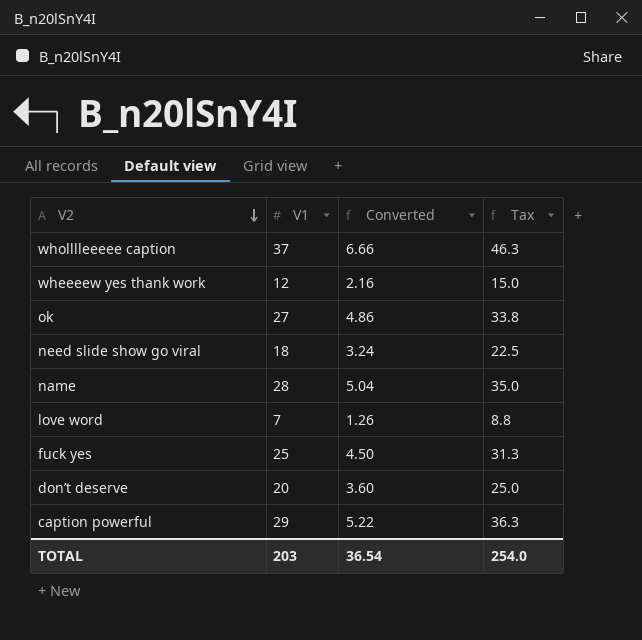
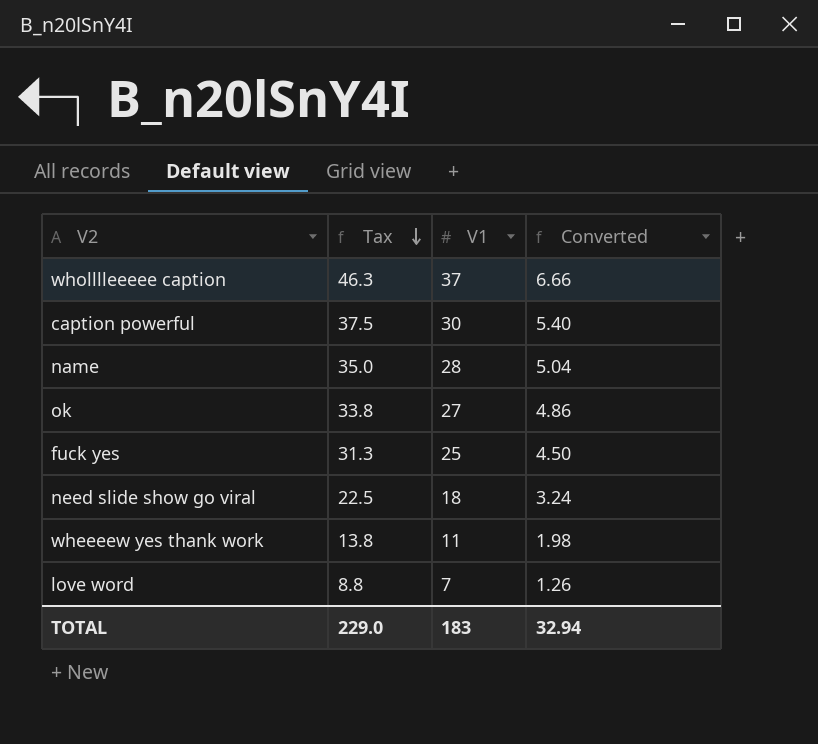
row order: V2 descending -> Tax descending
column Tax | position: 4 -> 2
row don’t deserve: 20 | 3.60 | 25.0 -> none
caption powerful | Tax: 36.3 -> 37.5
caption powerful | V1: 29 -> 30
caption powerful | Converted: 5.22 -> 5.40
wheeeew yes thank work | Tax: 15.0 -> 13.8
wheeeew yes thank work | V1: 12 -> 11
wheeeew yes thank work | Converted: 2.16 -> 1.98
TOTAL | Tax: 254.0 -> 229.0
TOTAL | V1: 203 -> 183
TOTAL | Converted: 36.54 -> 32.94

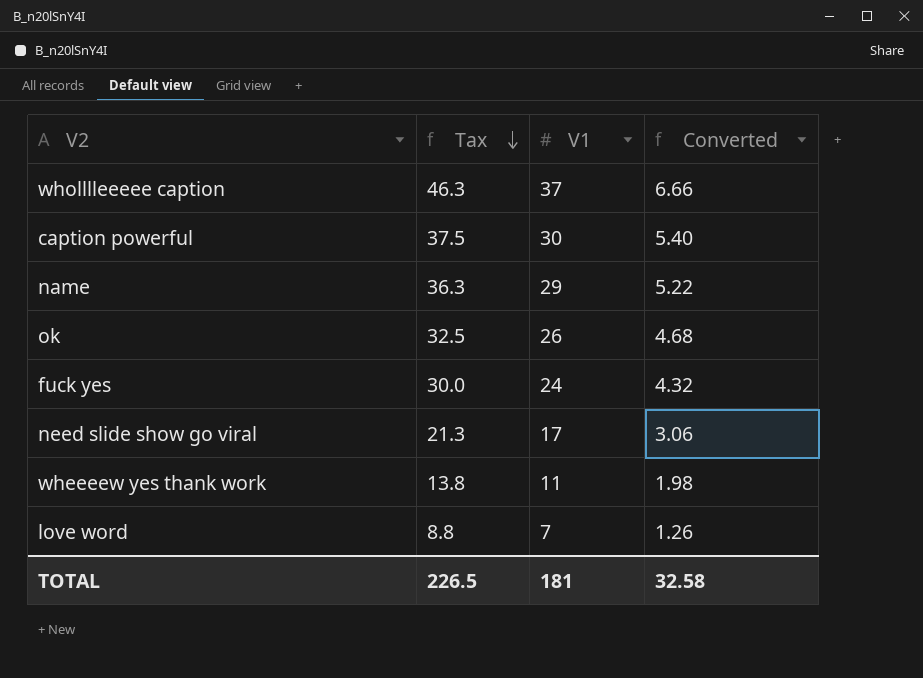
name | Tax: 35.0 -> 36.3
name | V1: 28 -> 29
name | Converted: 5.04 -> 5.22
ok | Tax: 33.8 -> 32.5
ok | V1: 27 -> 26
ok | Converted: 4.86 -> 4.68
fuck yes | Tax: 31.3 -> 30.0
fuck yes | V1: 25 -> 24
fuck yes | Converted: 4.50 -> 4.32
need slide show go viral | Tax: 22.5 -> 21.3
need slide show go viral | V1: 18 -> 17
need slide show go viral | Converted: 3.24 -> 3.06
TOTAL | Tax: 229.0 -> 226.5
TOTAL | V1: 183 -> 181
TOTAL | Converted: 32.94 -> 32.58

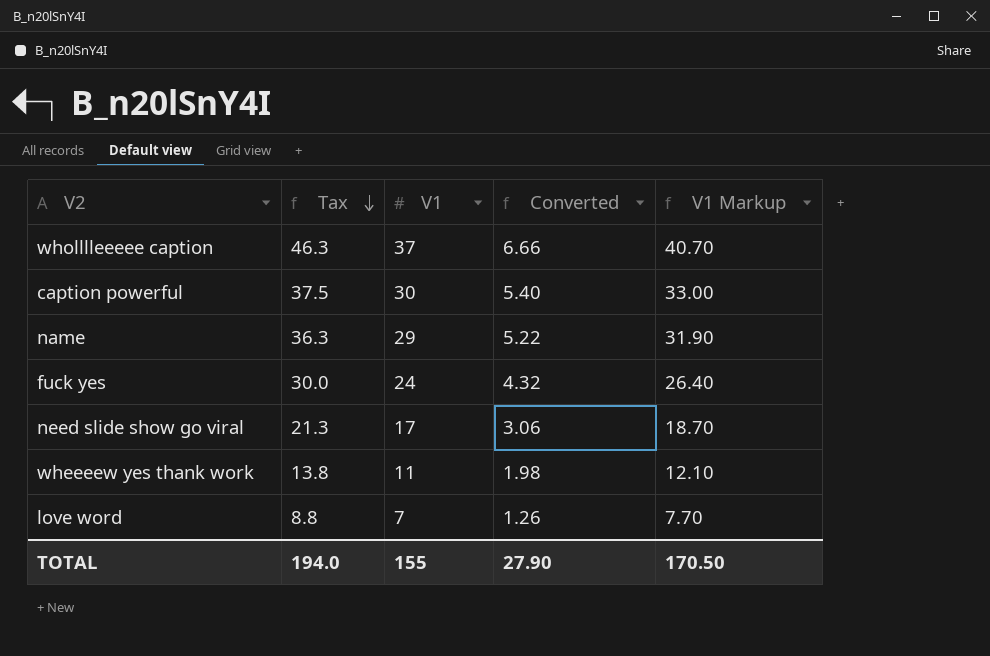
column V1 Markup | formula: none -> [V1] * 1.1
row ok: 32.5 | 26 | 4.68 -> none
TOTAL | Tax: 226.5 -> 194.0
TOTAL | V1: 181 -> 155
TOTAL | Converted: 32.58 -> 27.90

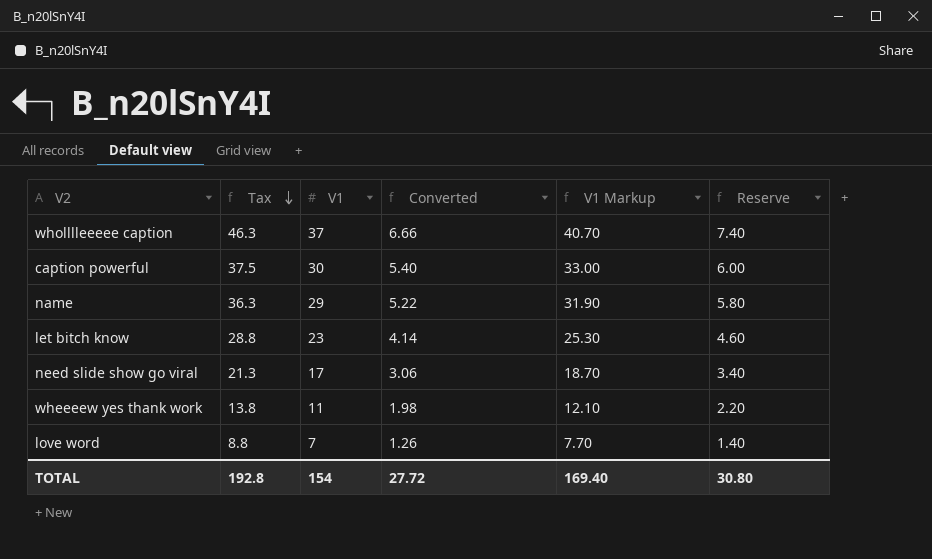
column Reserve | formula: none -> [V1] * 0.2
row fuck yes: 30.0 | 24 | 4.32 | 26.40 -> none
row let bitch know: none -> 28.8 | 23 | 4.14 | 25.30 | 4.60
TOTAL | Tax: 194.0 -> 192.8
TOTAL | V1: 155 -> 154
TOTAL | Converted: 27.90 -> 27.72
TOTAL | V1 Markup: 170.50 -> 169.40

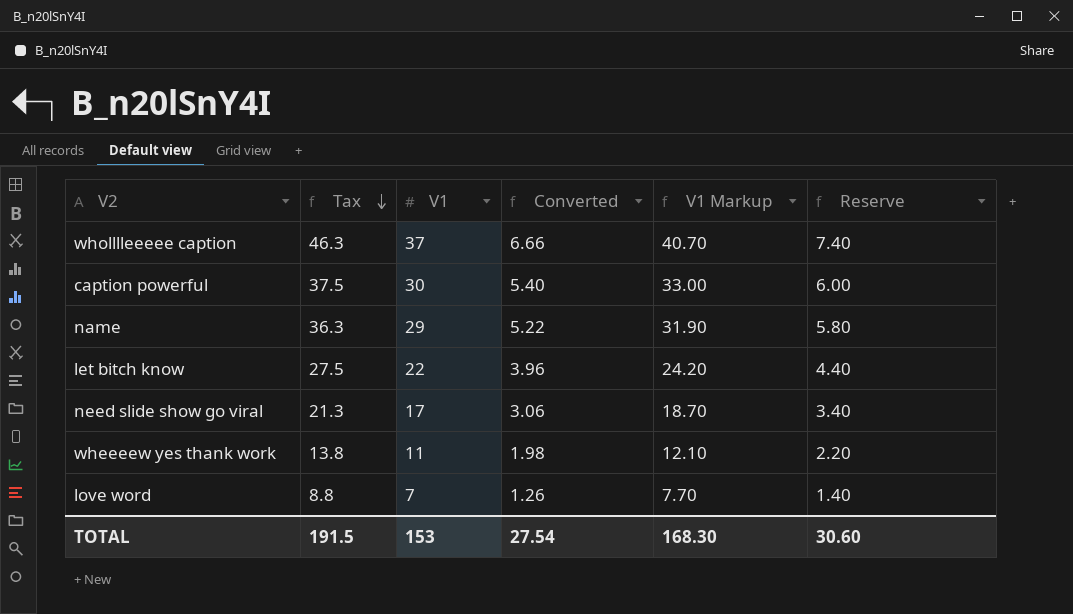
let bitch know | Tax: 28.8 -> 27.5
let bitch know | V1: 23 -> 22
let bitch know | Converted: 4.14 -> 3.96
let bitch know | V1 Markup: 25.30 -> 24.20
let bitch know | Reserve: 4.60 -> 4.40
TOTAL | Tax: 192.8 -> 191.5
TOTAL | V1: 154 -> 153
TOTAL | Converted: 27.72 -> 27.54
TOTAL | V1 Markup: 169.40 -> 168.30
TOTAL | Reserve: 30.80 -> 30.60

